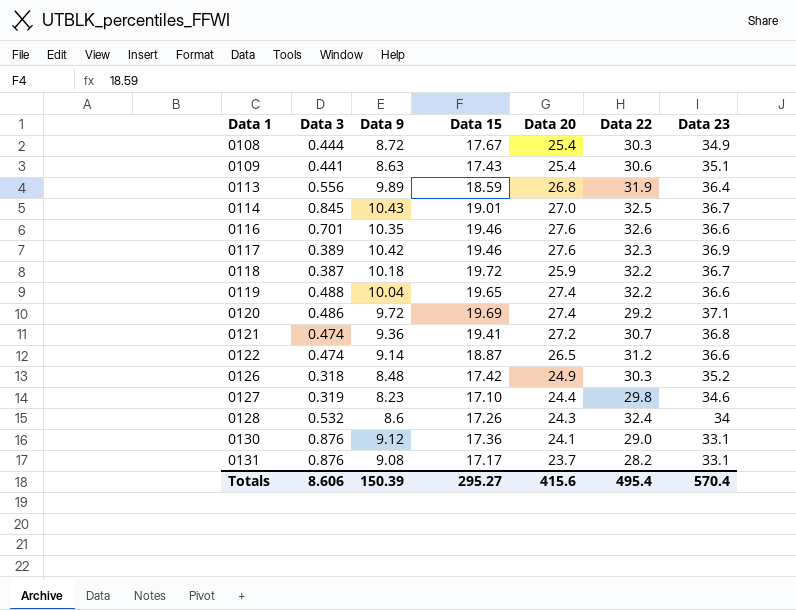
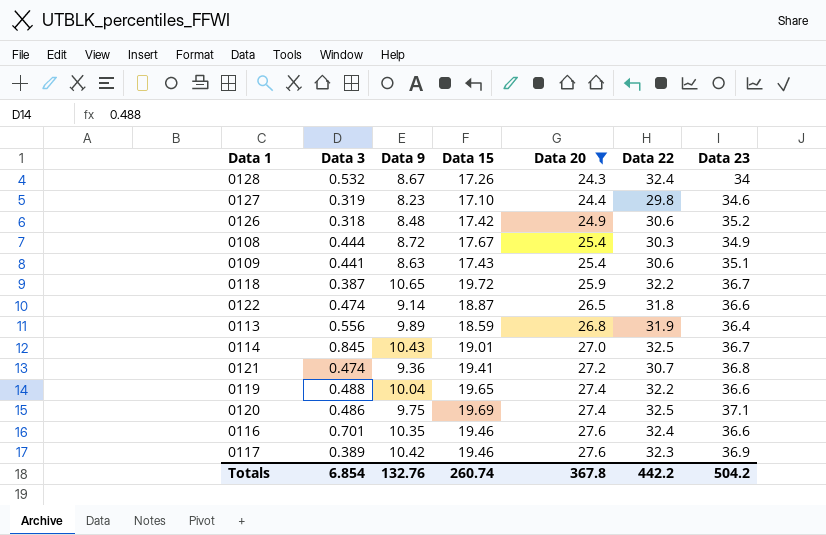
filter: none -> Data 20 >= 24.3
row order: Data 1 ascending -> Data 20 ascending
0128 | Data 9: 8.6 -> 8.67
0126 | Data 22: 30.3 -> 30.6
0118 | Data 9: 10.18 -> 10.65
0122 | Data 22: 31.2 -> 31.8
0120 | Data 9: 9.72 -> 9.75
0120 | Data 22: 29.2 -> 32.5
0116 | Data 22: 32.6 -> 32.4
Totals | Data 3: 8.606 -> 6.854
Totals | Data 9: 150.39 -> 132.76
Totals | Data 15: 295.27 -> 260.74
Totals | Data 20: 415.6 -> 367.8
Totals | Data 22: 495.4 -> 442.2
Totals | Data 23: 570.4 -> 504.2

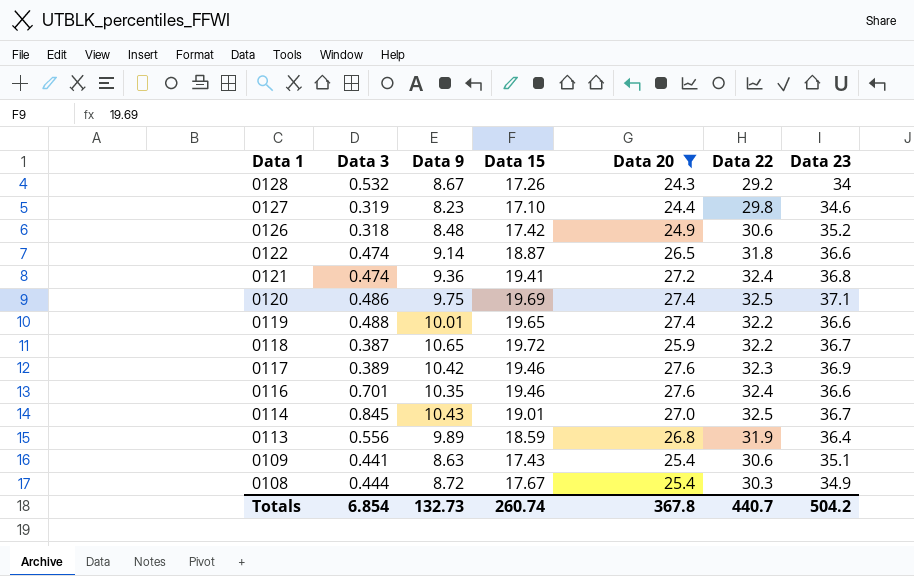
row order: Data 20 ascending -> Data 1 descending
0128 | Data 22: 32.4 -> 29.2
0121 | Data 22: 30.7 -> 32.4
0119 | Data 9: 10.04 -> 10.01
Totals | Data 9: 132.76 -> 132.73
Totals | Data 22: 442.2 -> 440.7

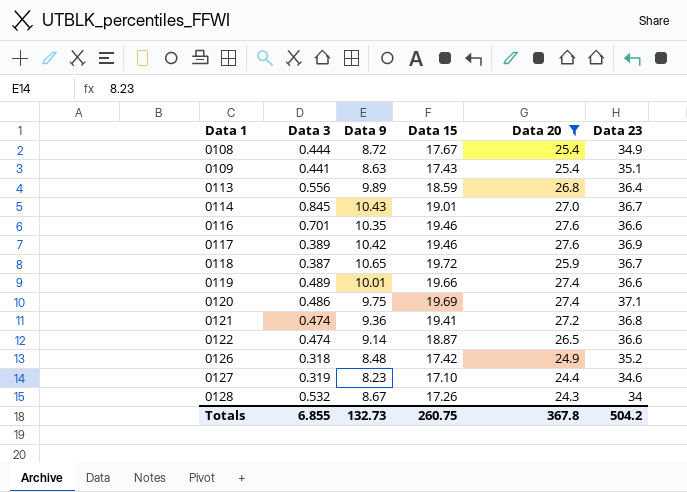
row order: Data 1 descending -> Data 1 ascending
column Data 22 | position: 6 -> none
0119 | Data 3: 0.488 -> 0.489
0119 | Data 15: 19.65 -> 19.66
Totals | Data 3: 6.854 -> 6.855
Totals | Data 15: 260.74 -> 260.75

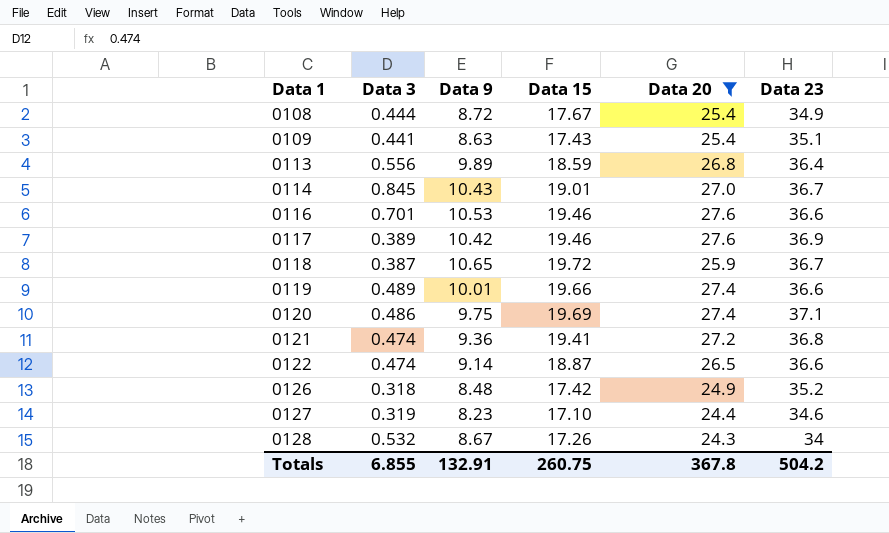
0116 | Data 9: 10.35 -> 10.53
Totals | Data 9: 132.73 -> 132.91

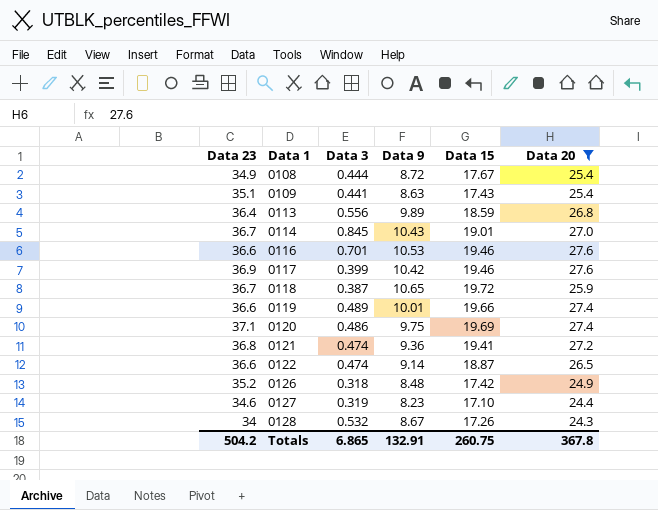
column Data 23 | position: 6 -> 1
0117 | Data 3: 0.389 -> 0.399
Totals | Data 3: 6.855 -> 6.865

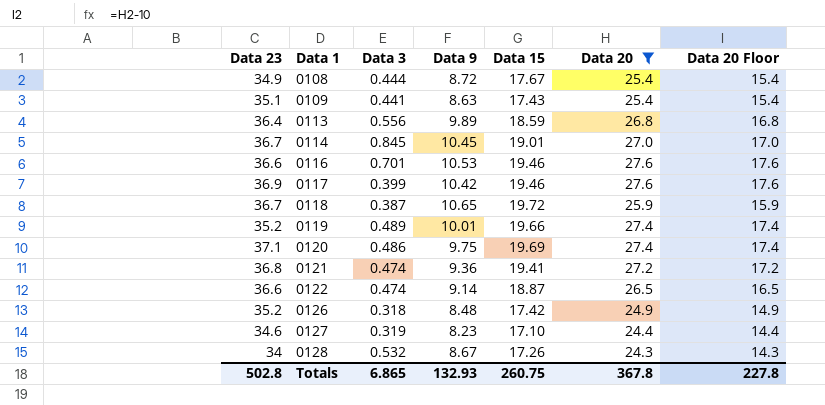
column Data 20 Floor | formula: none -> [Data 20] - 10
0114 | Data 9: 10.43 -> 10.45
0119 | Data 23: 36.6 -> 35.2
Totals | Data 23: 504.2 -> 502.8
Totals | Data 9: 132.91 -> 132.93

